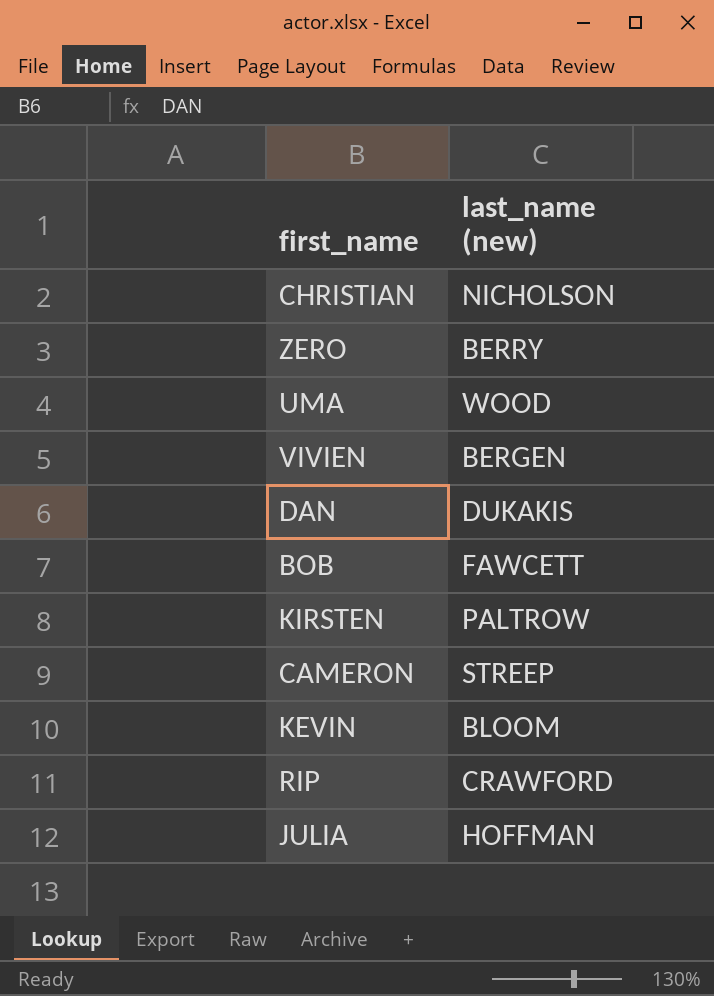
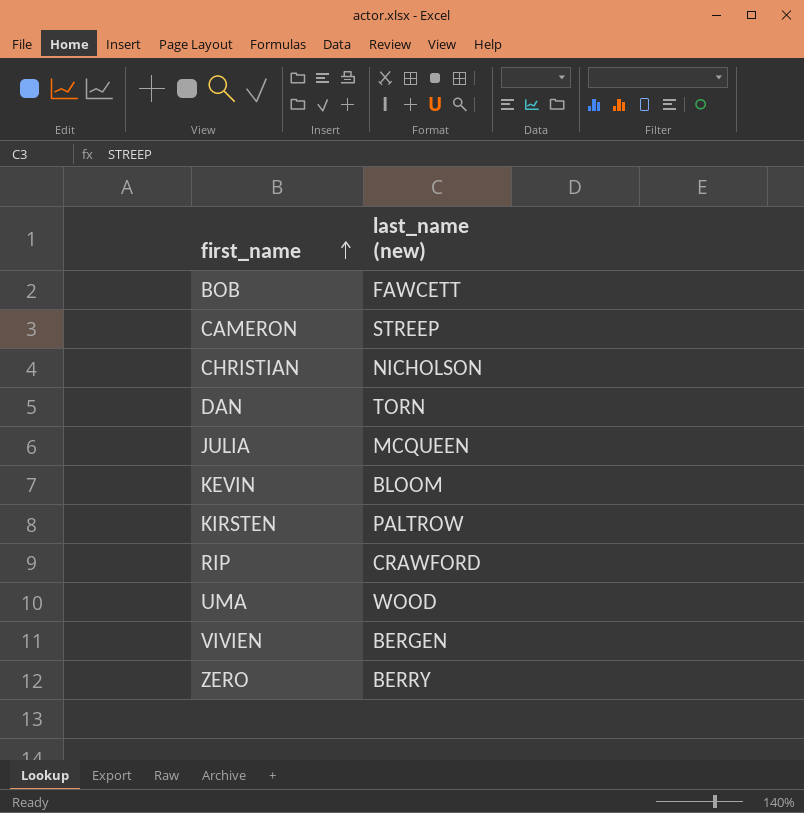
row order: none -> first_name ascending
DAN | last_name (new): DUKAKIS -> TORN
JULIA | last_name (new): HOFFMAN -> MCQUEEN

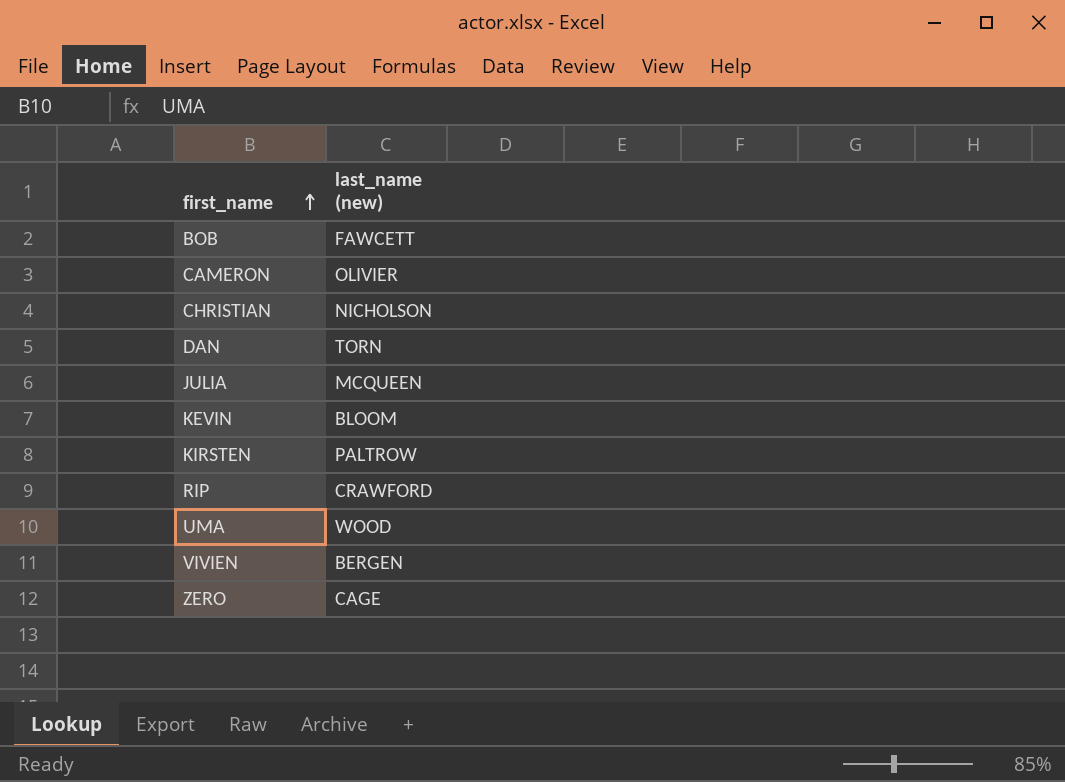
CAMERON | last_name (new): STREEP -> OLIVIER
ZERO | last_name (new): BERRY -> CAGE

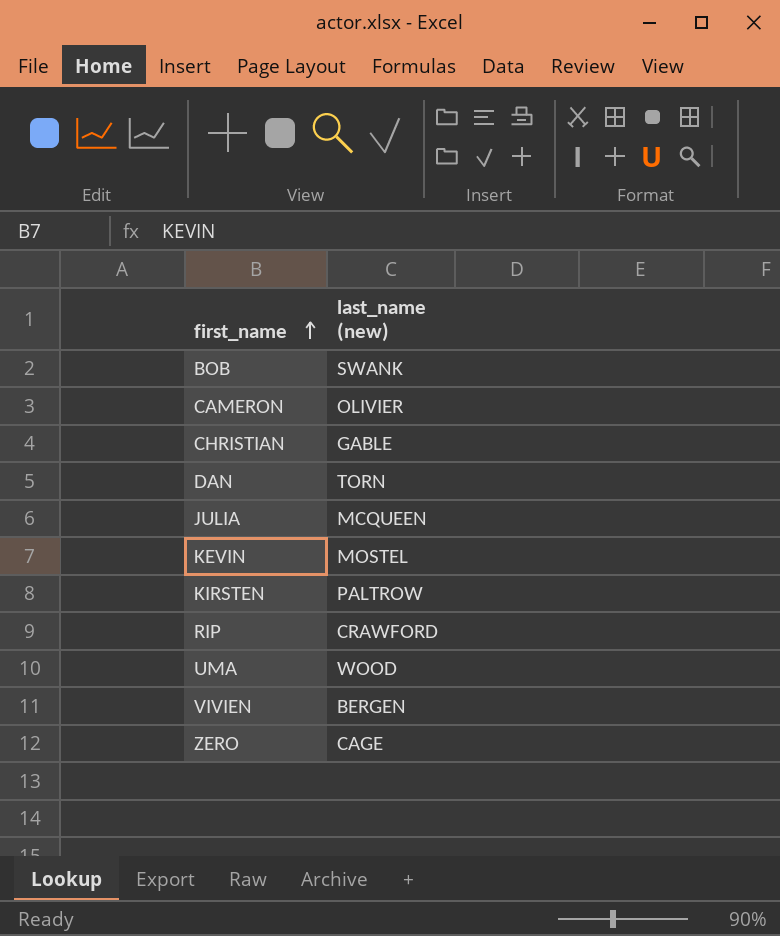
BOB | last_name (new): FAWCETT -> SWANK
CHRISTIAN | last_name (new): NICHOLSON -> GABLE
KEVIN | last_name (new): BLOOM -> MOSTEL

